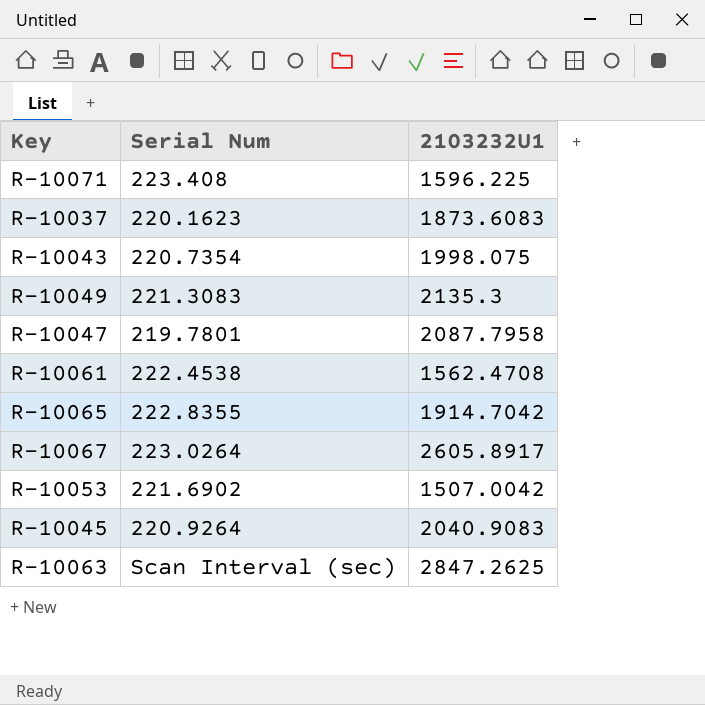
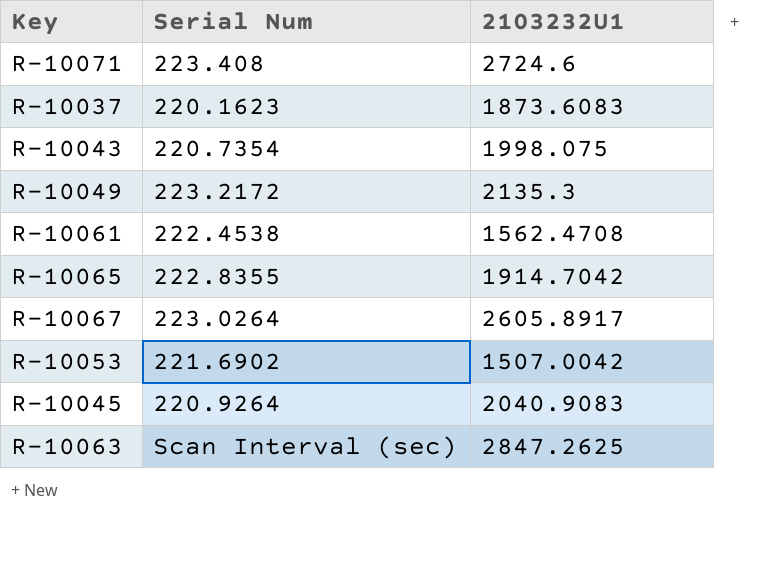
row R-10047: 219.7801 | 2087.7958 -> none
R-10071 | 2103232U1: 1596.225 -> 2724.6
R-10049 | Serial Num: 221.3083 -> 223.2172

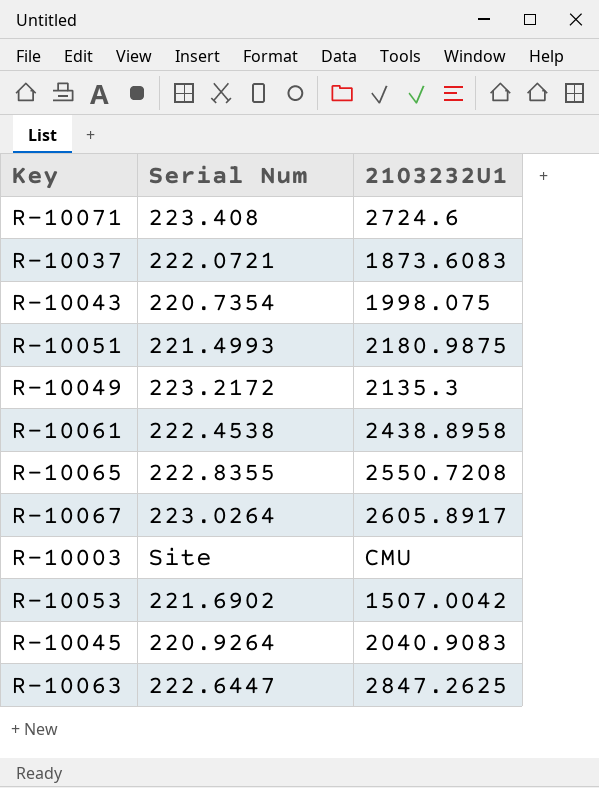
R-10037 | Serial Num: 220.1623 -> 222.0721
row R-10051: none -> 221.4993 | 2180.9875
R-10061 | 2103232U1: 1562.4708 -> 2438.8958
R-10065 | 2103232U1: 1914.7042 -> 2550.7208
row R-10003: none -> Site | CMU
R-10063 | Serial Num: Scan Interval (sec) -> 222.6447

